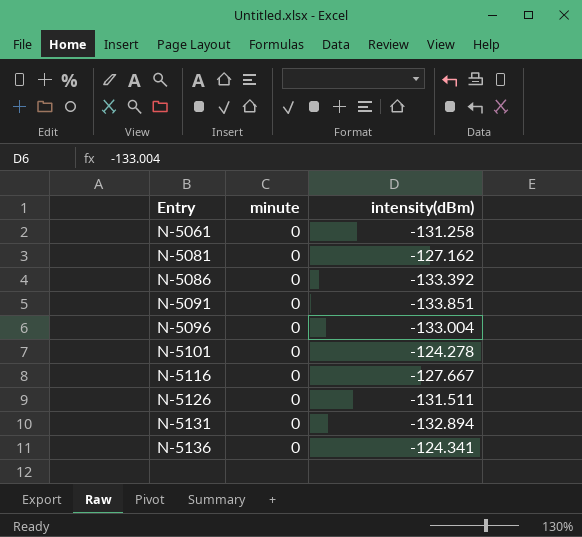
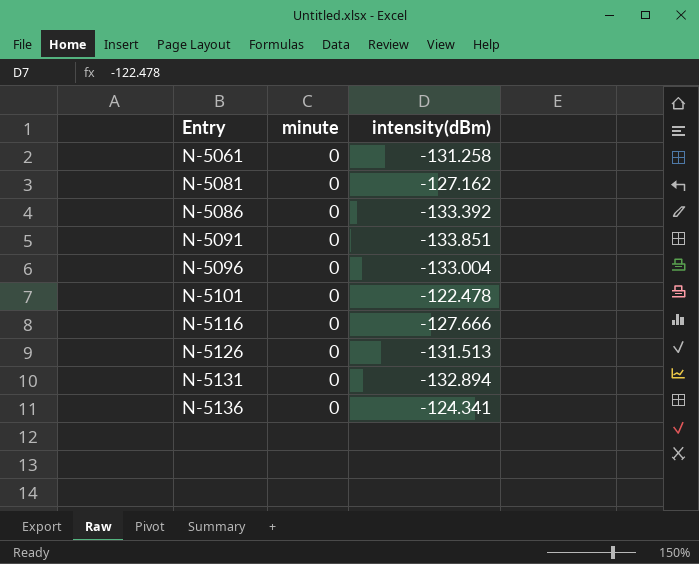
N-5101 | intensity(dBm): -124.278 -> -122.478
N-5116 | intensity(dBm): -127.667 -> -127.666
N-5126 | intensity(dBm): -131.511 -> -131.513

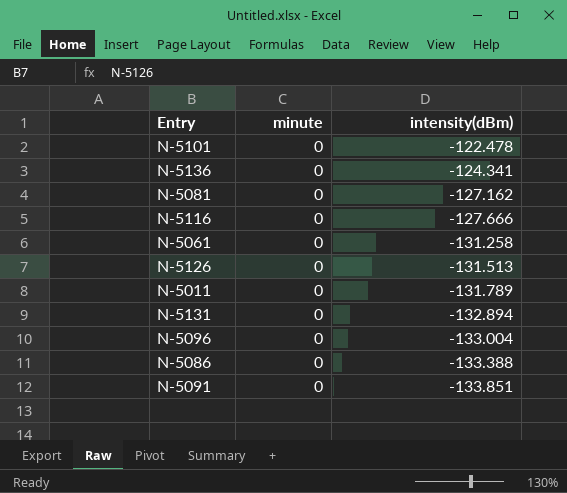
row order: Entry ascending -> intensity(dBm) descending
row N-5011: none -> 0 | -131.789
N-5086 | intensity(dBm): -133.392 -> -133.388

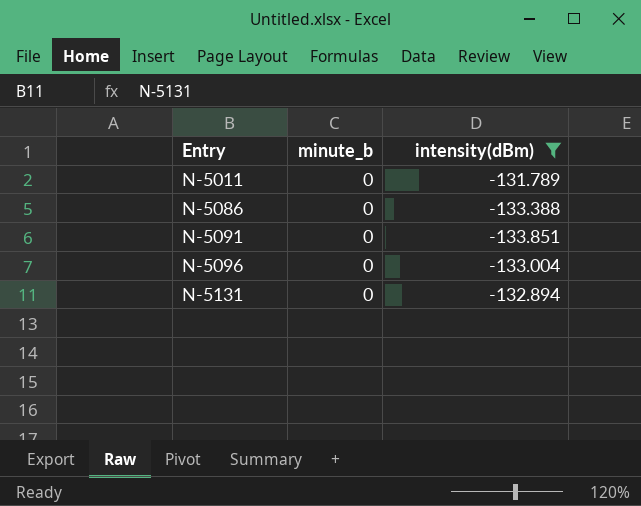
filter: none -> intensity(dBm) <= -131.789
row order: intensity(dBm) descending -> Entry ascending
column name: minute -> minute_b

